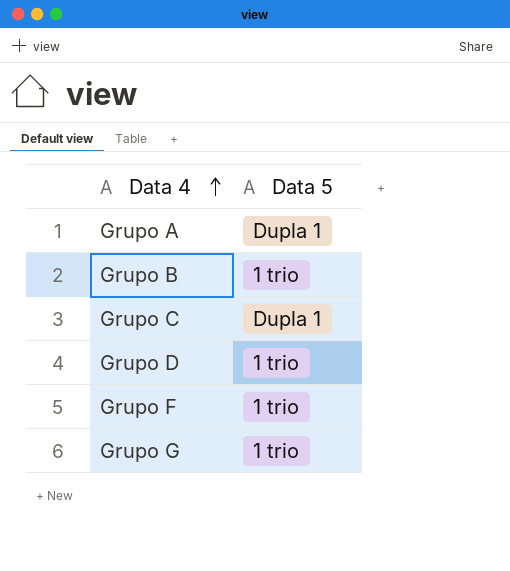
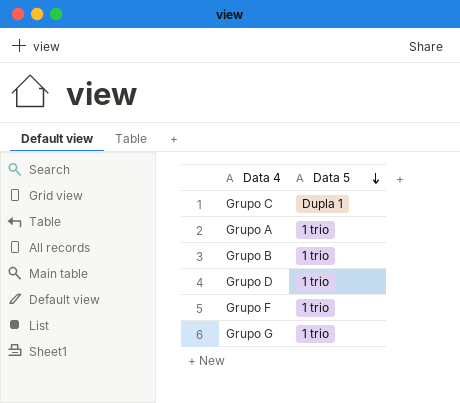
row order: Data 4 ascending -> Data 5 descending
Grupo A | Data 5: Dupla 1 -> 1 trio

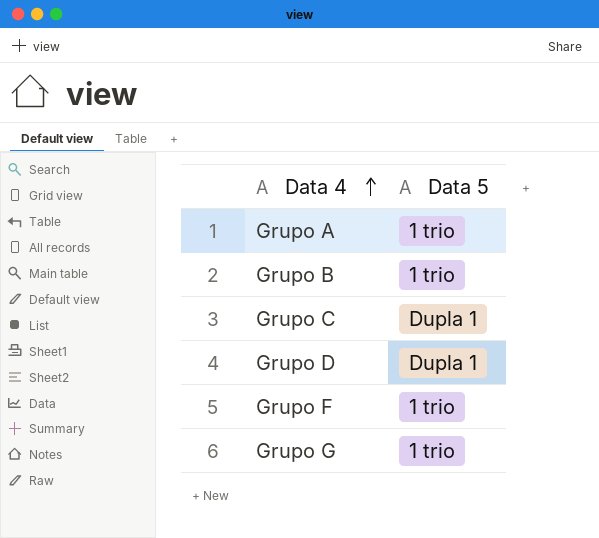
row order: Data 5 descending -> Data 4 ascending
Grupo D | Data 5: 1 trio -> Dupla 1

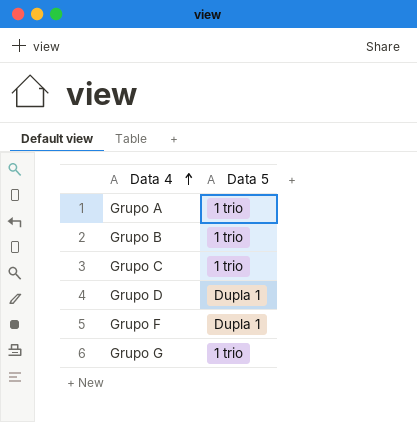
Grupo C | Data 5: Dupla 1 -> 1 trio
Grupo F | Data 5: 1 trio -> Dupla 1

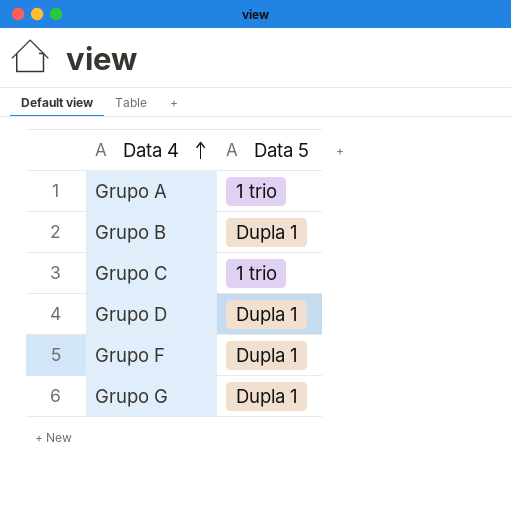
Grupo B | Data 5: 1 trio -> Dupla 1
Grupo G | Data 5: 1 trio -> Dupla 1

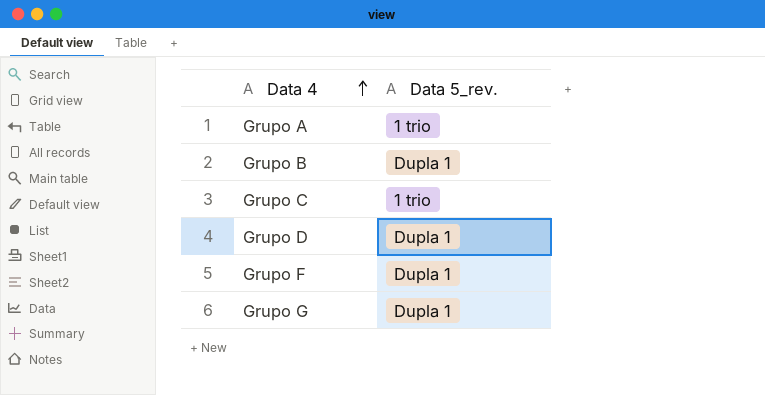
column name: Data 5 -> Data 5_rev.

